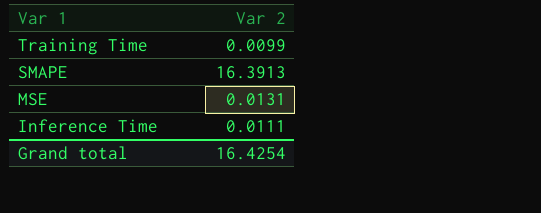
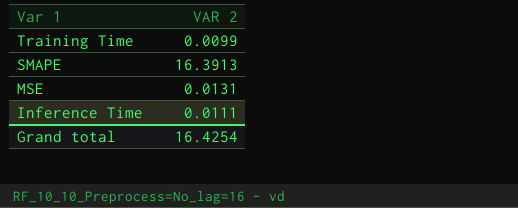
column name: Var 2 -> VAR 2

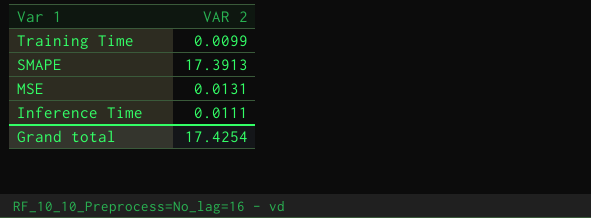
SMAPE | VAR 2: 16.3913 -> 17.3913
Grand total | VAR 2: 16.4254 -> 17.4254

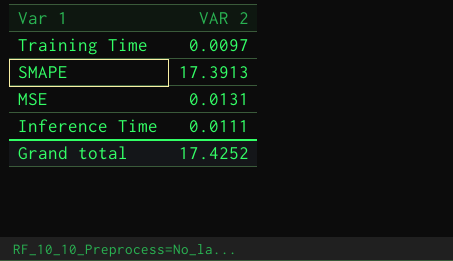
Training Time | VAR 2: 0.0099 -> 0.0097
Grand total | VAR 2: 17.4254 -> 17.4252

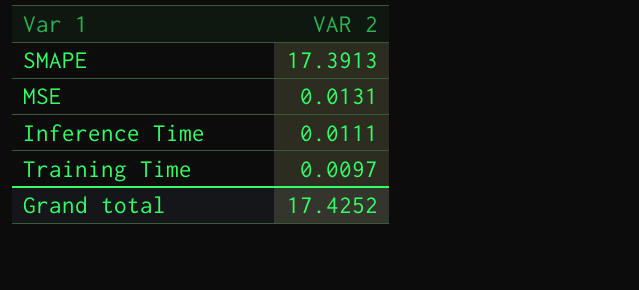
row order: Var 1 descending -> VAR 2 descending

